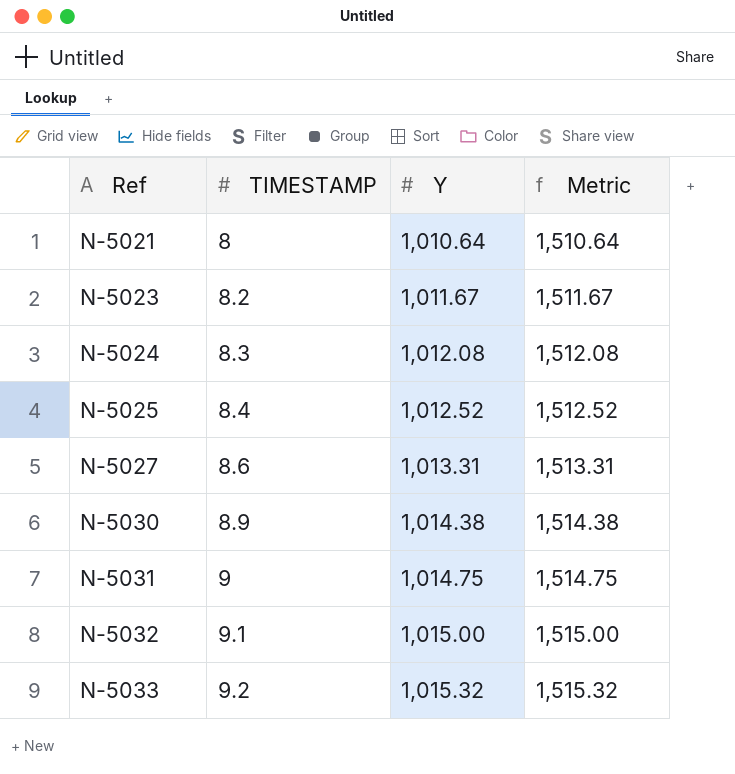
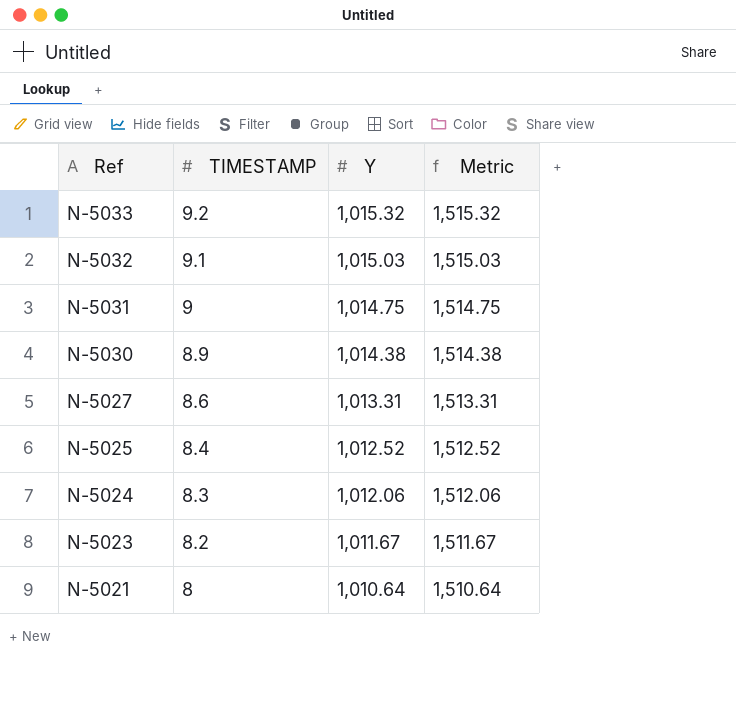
row order: Ref ascending -> Ref descending
N-5032 | Y: 1,015.00 -> 1,015.03
N-5032 | Metric: 1,515.00 -> 1,515.03
N-5024 | Y: 1,012.08 -> 1,012.06
N-5024 | Metric: 1,512.08 -> 1,512.06

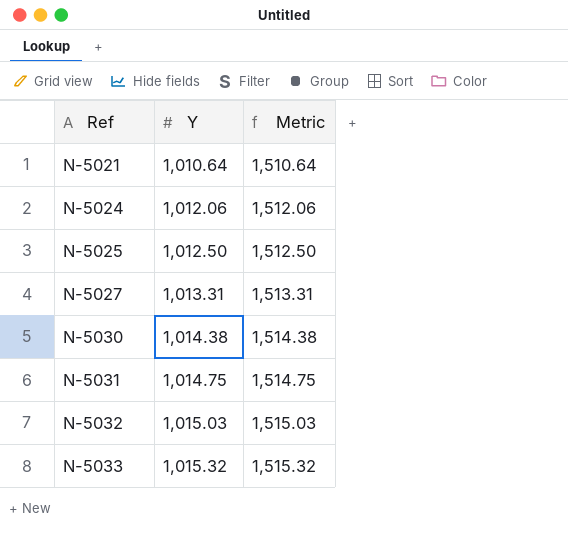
row order: Ref descending -> Ref ascending
column TIMESTAMP | position: 2 -> none
row N-5023: 8.2 | 1,011.67 | 1,511.67 -> none
N-5025 | Y: 1,012.52 -> 1,012.50
N-5025 | Metric: 1,512.52 -> 1,512.50

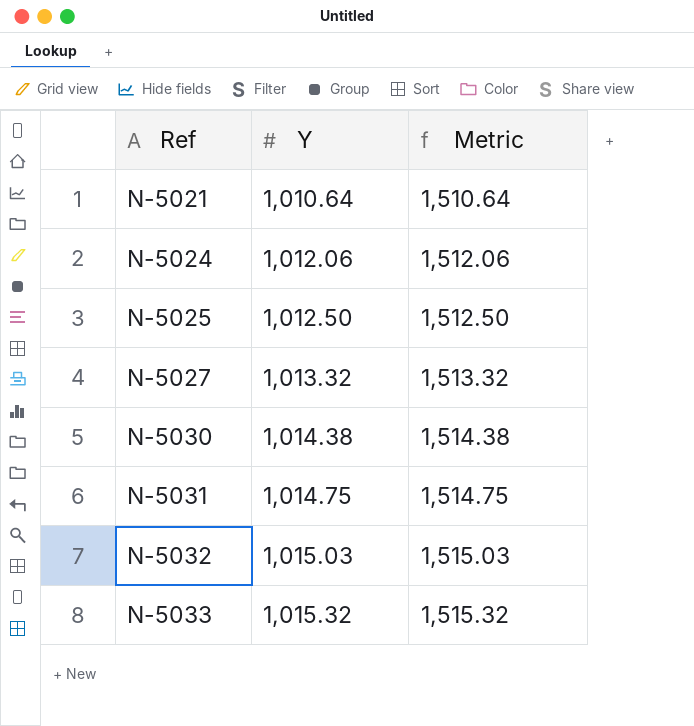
N-5027 | Y: 1,013.31 -> 1,013.32
N-5027 | Metric: 1,513.31 -> 1,513.32

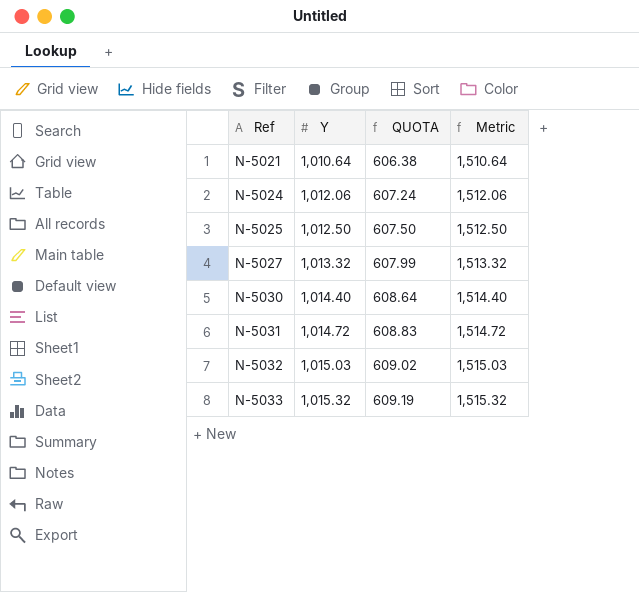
column QUOTA | formula: none -> [Y] * 0.6
N-5030 | Y: 1,014.38 -> 1,014.40
N-5030 | Metric: 1,514.38 -> 1,514.40
N-5031 | Y: 1,014.75 -> 1,014.72
N-5031 | Metric: 1,514.75 -> 1,514.72

